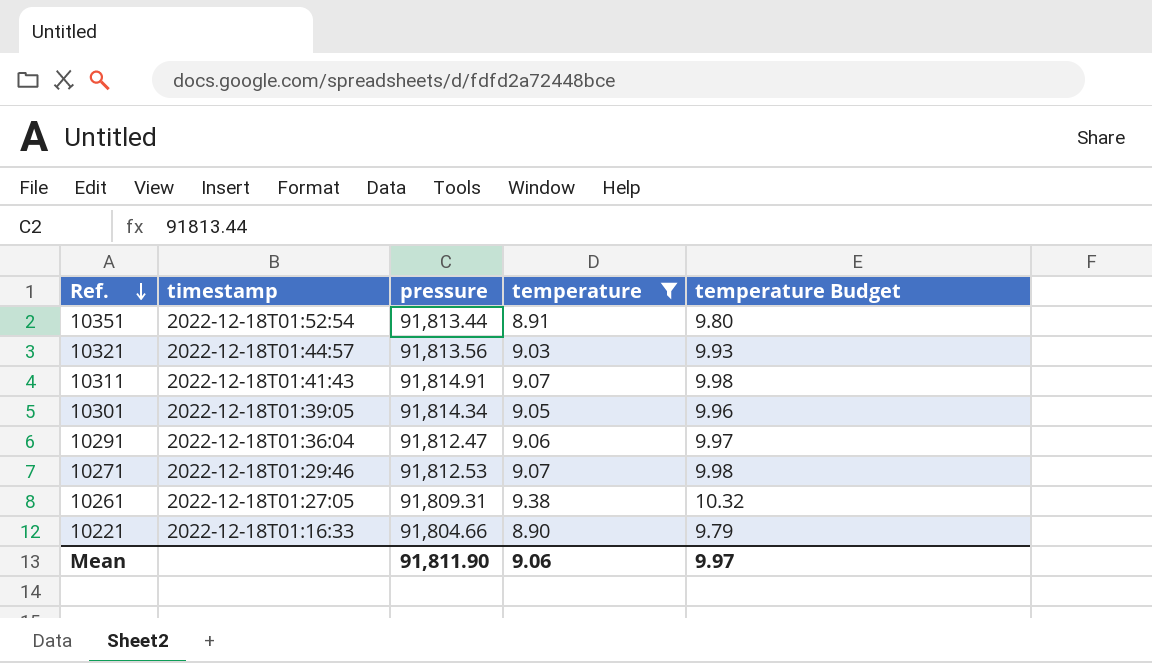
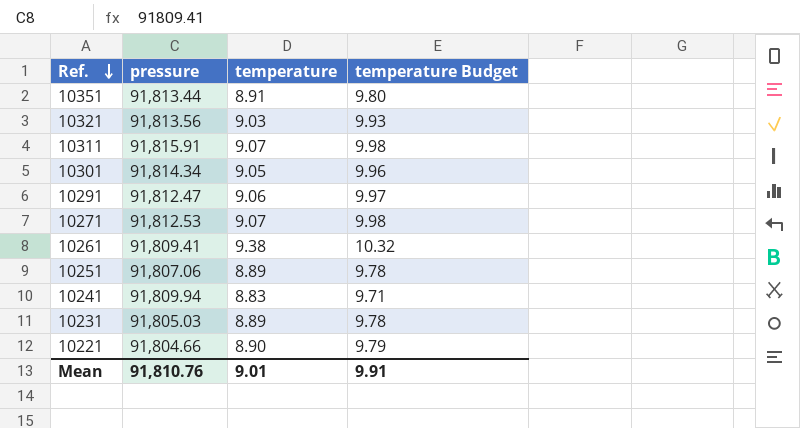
filter: temperature >= 8.90 -> none
column timestamp | position: 2 -> none
10311 | pressure: 91,814.91 -> 91,815.91
10261 | pressure: 91,809.31 -> 91,809.41
Mean | pressure: 91,811.90 -> 91,810.76
Mean | temperature: 9.06 -> 9.01
Mean | temperature Budget: 9.97 -> 9.91

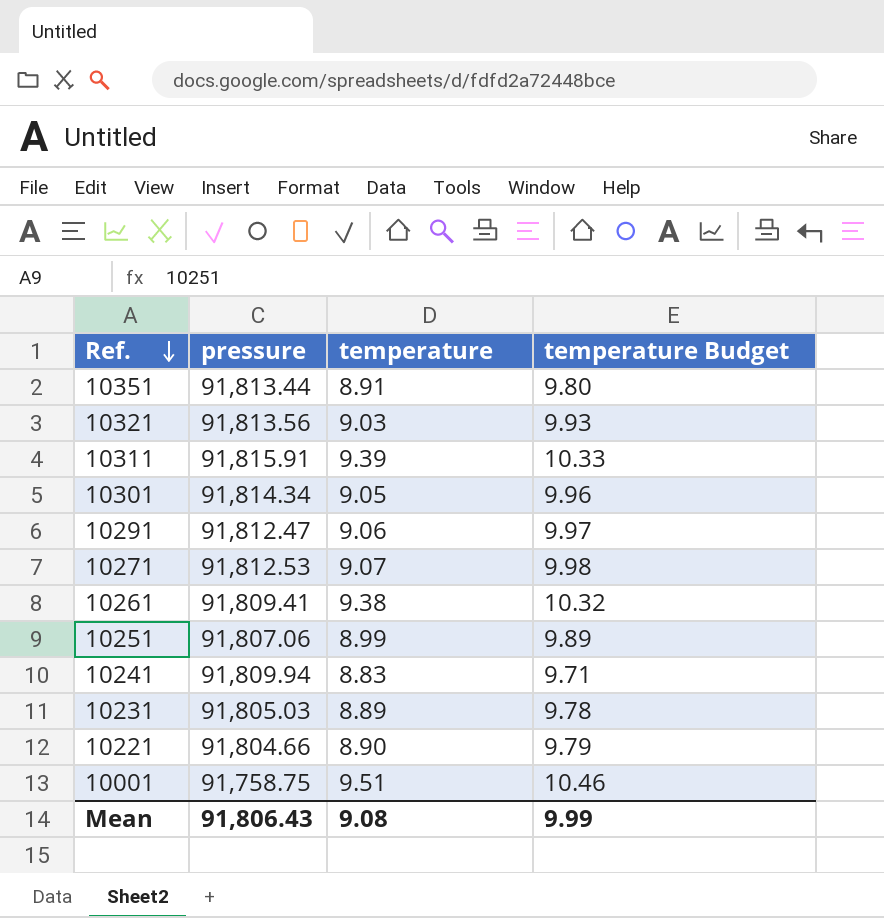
10311 | temperature: 9.07 -> 9.39
10311 | temperature Budget: 9.98 -> 10.33
10251 | temperature: 8.89 -> 8.99
10251 | temperature Budget: 9.78 -> 9.89
row 10001: none -> 91,758.75 | 9.51 | 10.46
Mean | pressure: 91,810.76 -> 91,806.43
Mean | temperature: 9.01 -> 9.08
Mean | temperature Budget: 9.91 -> 9.99

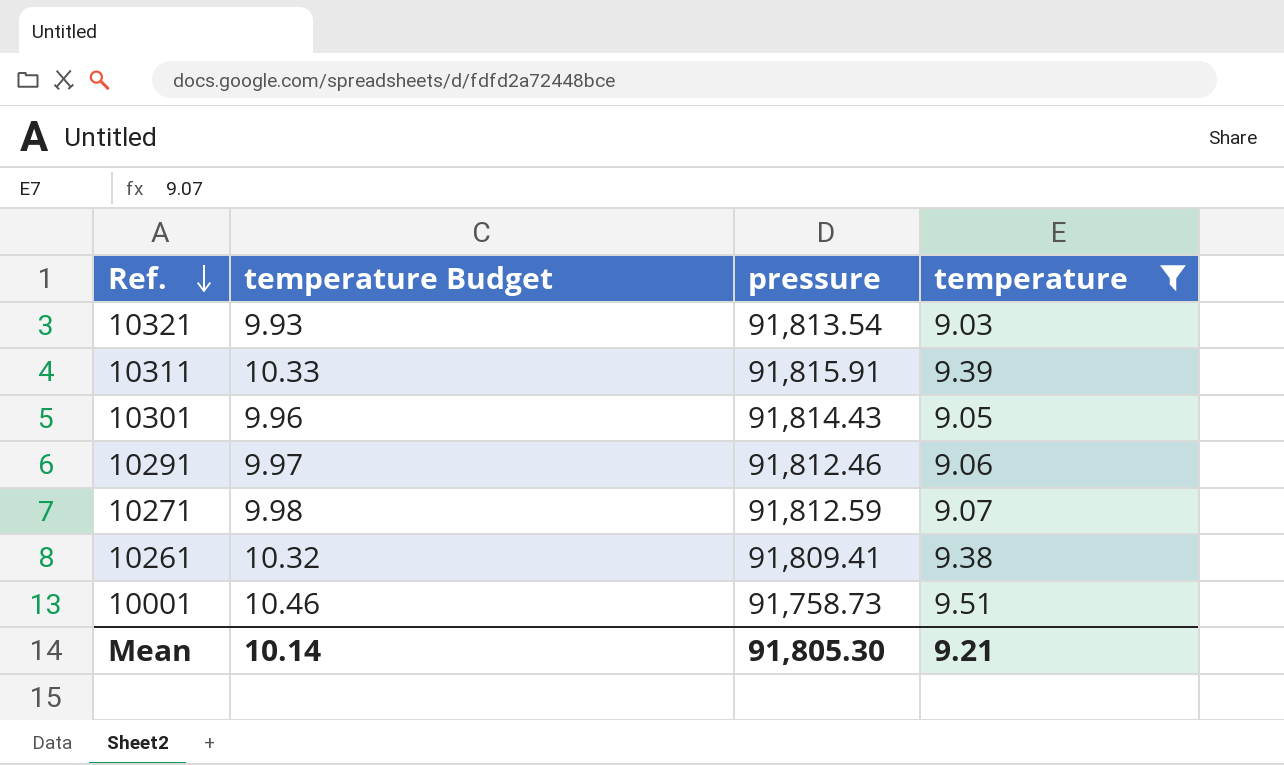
filter: none -> temperature >= 9.03
column temperature Budget | position: 4 -> 2
10321 | pressure: 91,813.56 -> 91,813.54
10301 | pressure: 91,814.34 -> 91,814.43
10291 | pressure: 91,812.47 -> 91,812.46
10271 | pressure: 91,812.53 -> 91,812.59
10001 | pressure: 91,758.75 -> 91,758.73
Mean | temperature Budget: 9.99 -> 10.14
Mean | pressure: 91,806.43 -> 91,805.30
Mean | temperature: 9.08 -> 9.21

